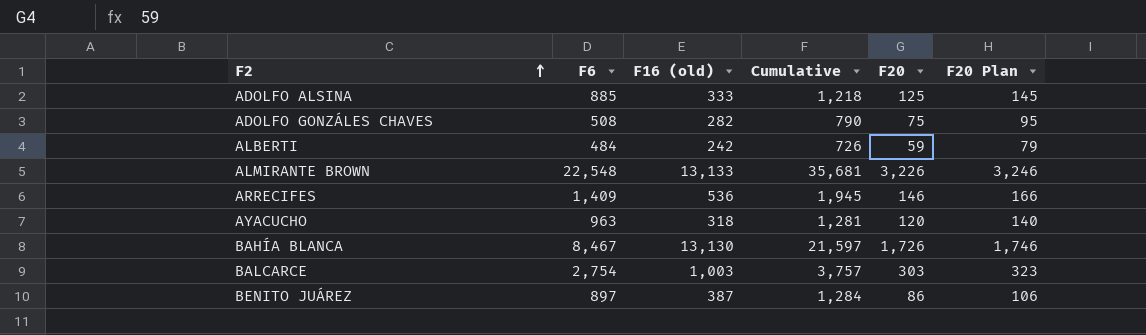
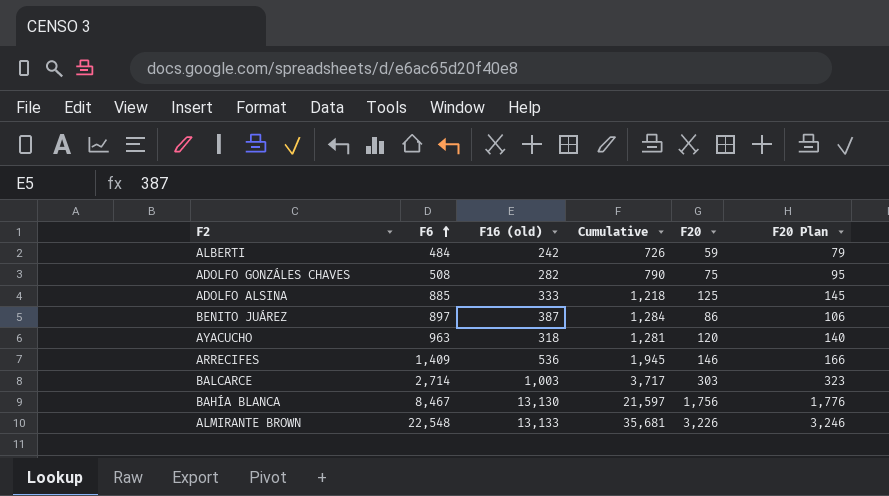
row order: F2 ascending -> F6 ascending
BALCARCE | F6: 2,754 -> 2,714
BALCARCE | Cumulative: 3,757 -> 3,717
BAHÍA BLANCA | F20: 1,726 -> 1,756
BAHÍA BLANCA | F20 Plan: 1,746 -> 1,776

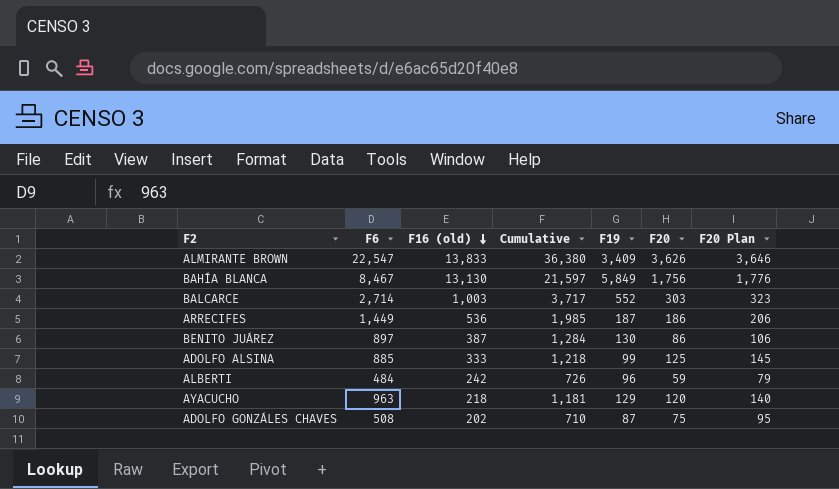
row order: F6 ascending -> F16 (old) descending
column F19 | position: none -> 5
ALMIRANTE BROWN | F6: 22,548 -> 22,547
ALMIRANTE BROWN | F16 (old): 13,133 -> 13,833
ALMIRANTE BROWN | Cumulative: 35,681 -> 36,380
ALMIRANTE BROWN | F20: 3,226 -> 3,626
ALMIRANTE BROWN | F20 Plan: 3,246 -> 3,646
ARRECIFES | F6: 1,409 -> 1,449
ARRECIFES | Cumulative: 1,945 -> 1,985
ARRECIFES | F20: 146 -> 186
ARRECIFES | F20 Plan: 166 -> 206
AYACUCHO | F16 (old): 318 -> 218
AYACUCHO | Cumulative: 1,281 -> 1,181
ADOLFO GONZÁLES CHAVES | F16 (old): 282 -> 202
ADOLFO GONZÁLES CHAVES | Cumulative: 790 -> 710

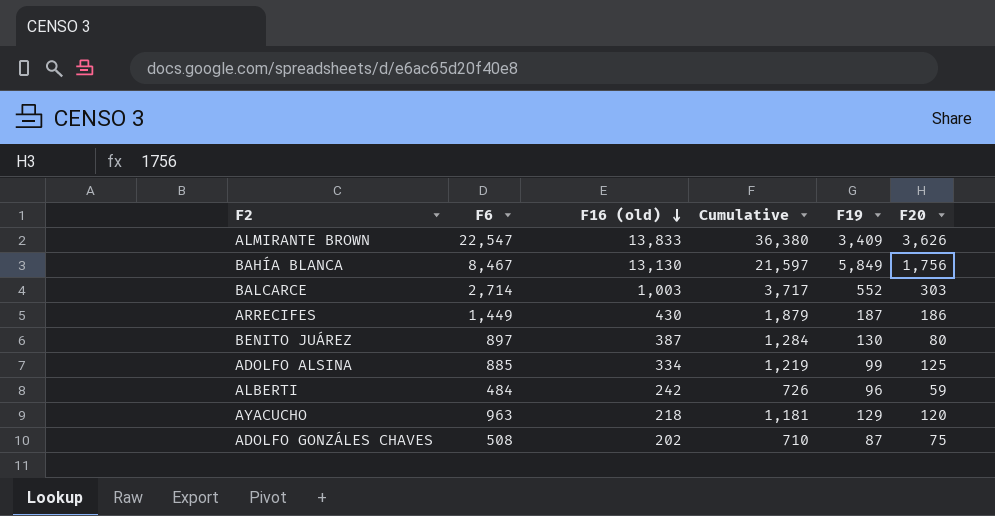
column F20 Plan | formula: [F20] + 20 -> none
ARRECIFES | F16 (old): 536 -> 430
ARRECIFES | Cumulative: 1,985 -> 1,879
BENITO JUÁREZ | F20: 86 -> 80
ADOLFO ALSINA | F16 (old): 333 -> 334
ADOLFO ALSINA | Cumulative: 1,218 -> 1,219

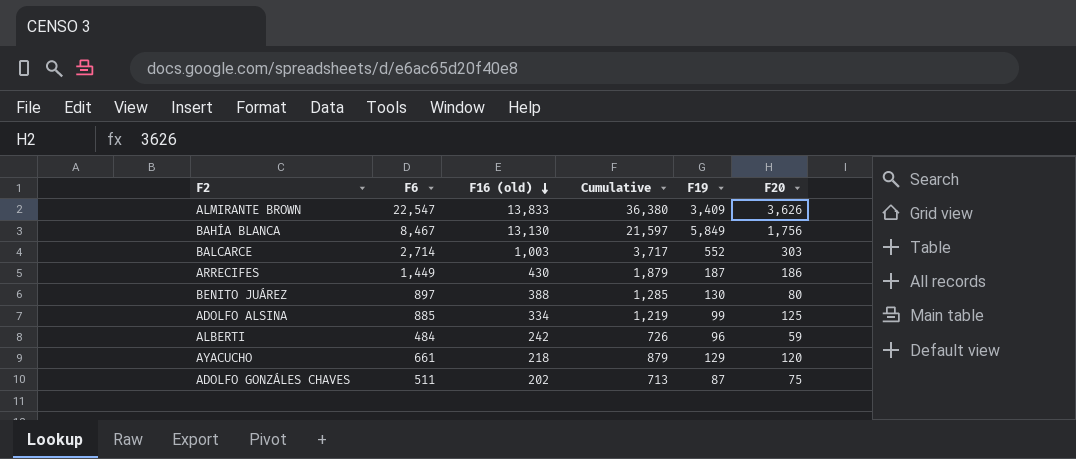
BENITO JUÁREZ | F16 (old): 387 -> 388
BENITO JUÁREZ | Cumulative: 1,284 -> 1,285
AYACUCHO | F6: 963 -> 661
AYACUCHO | Cumulative: 1,181 -> 879
ADOLFO GONZÁLES CHAVES | F6: 508 -> 511
ADOLFO GONZÁLES CHAVES | Cumulative: 710 -> 713

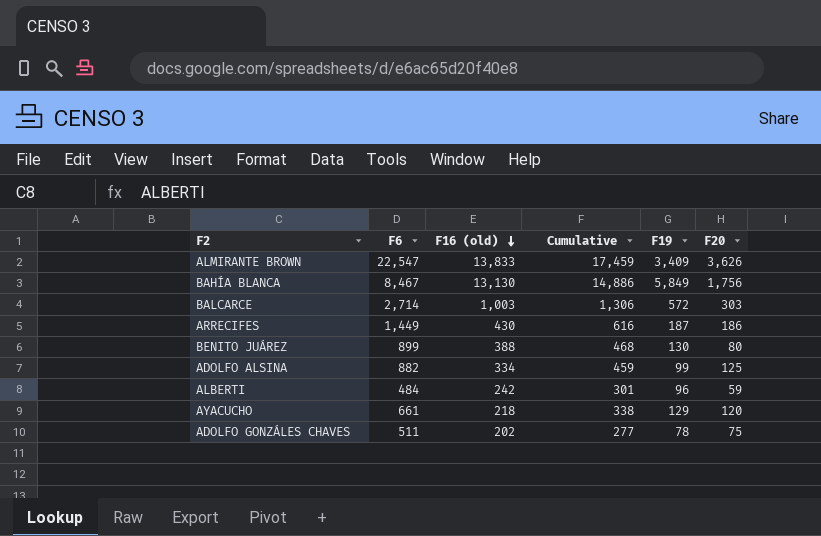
column Cumulative | formula: [F6] + [F16 (old)] -> [F16 (old)] + [F20]
BALCARCE | F19: 552 -> 572
BENITO JUÁREZ | F6: 897 -> 899
ADOLFO ALSINA | F6: 885 -> 882
ADOLFO GONZÁLES CHAVES | F19: 87 -> 78

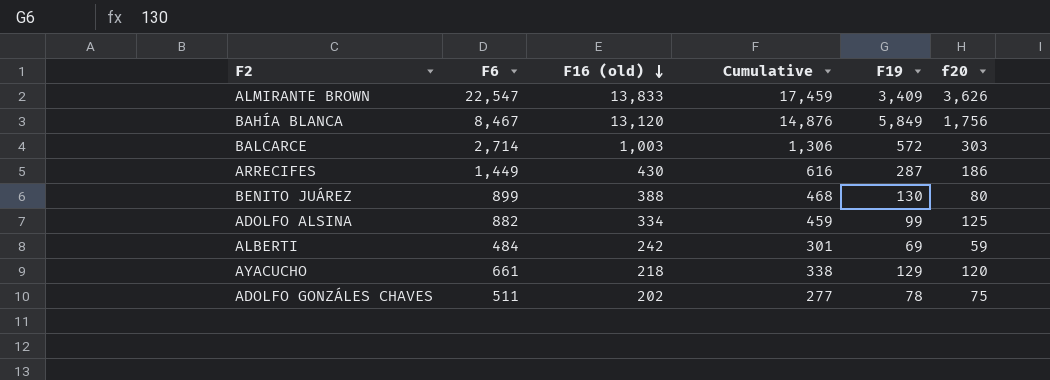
column name: F20 -> f20
BAHÍA BLANCA | F16 (old): 13,130 -> 13,120
BAHÍA BLANCA | Cumulative: 14,886 -> 14,876
ARRECIFES | F19: 187 -> 287
ALBERTI | F19: 96 -> 69

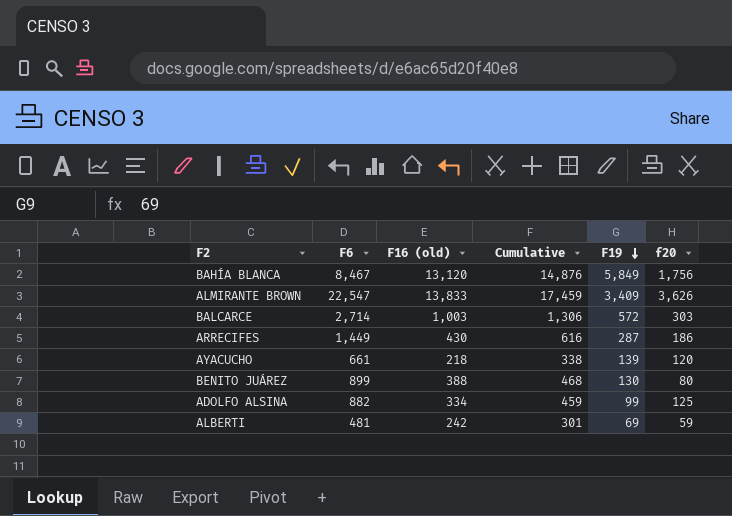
row order: F16 (old) descending -> F19 descending
row ADOLFO GONZÁLES CHAVES: 511 | 202 | 277 | 78 | 75 -> none
AYACUCHO | F19: 129 -> 139
ALBERTI | F6: 484 -> 481

